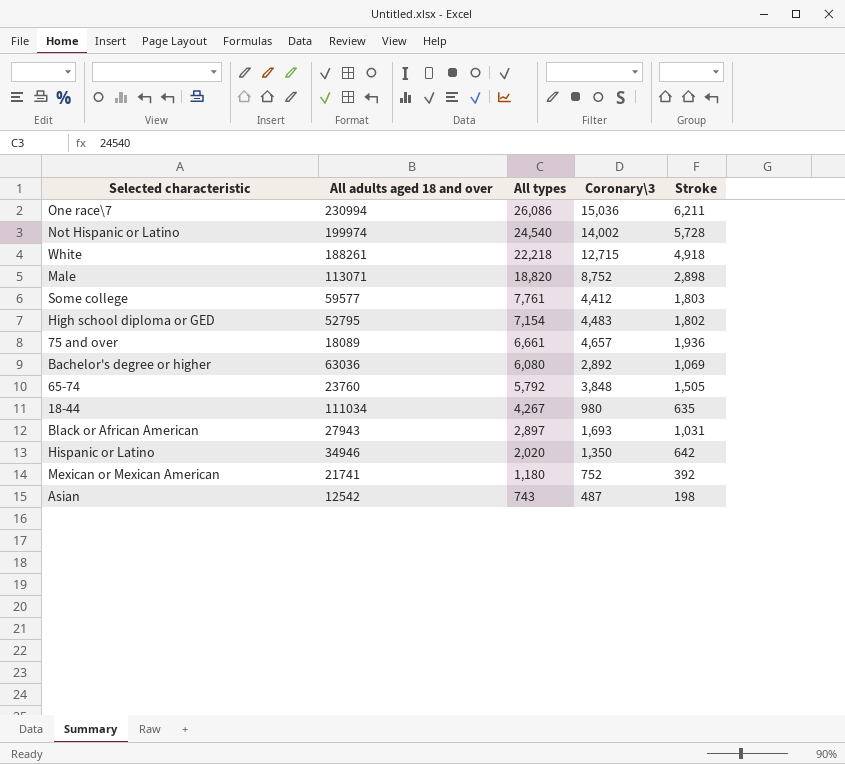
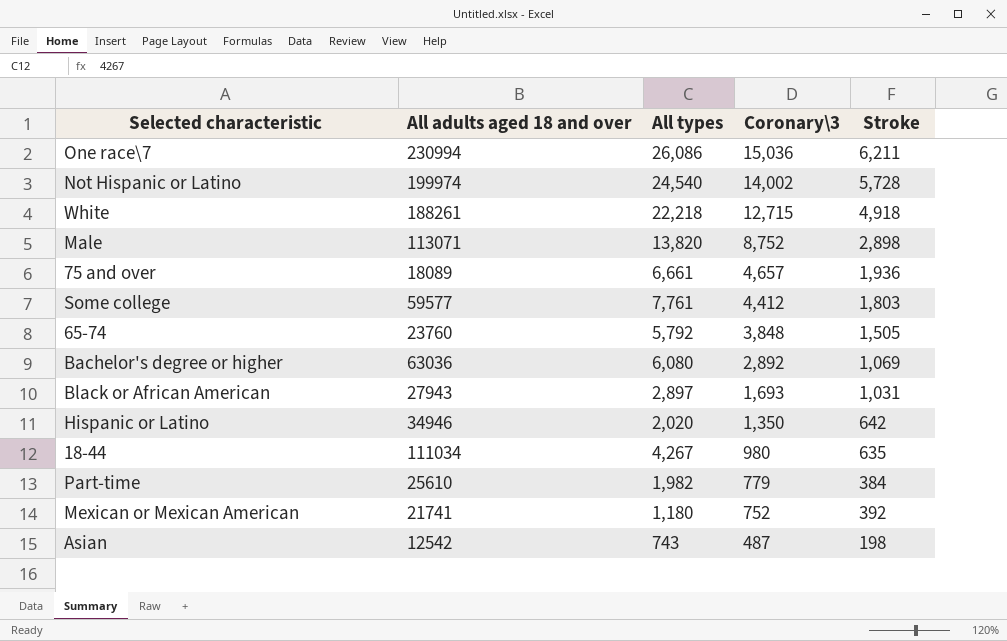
row order: All types descending -> Coronary\3 descending
row High school diploma or GED: 52795 | 7,154 | 4,483 | 1,802 -> none
Male | All types: 18,820 -> 13,820
row Part-time: none -> 25610 | 1,982 | 779 | 384

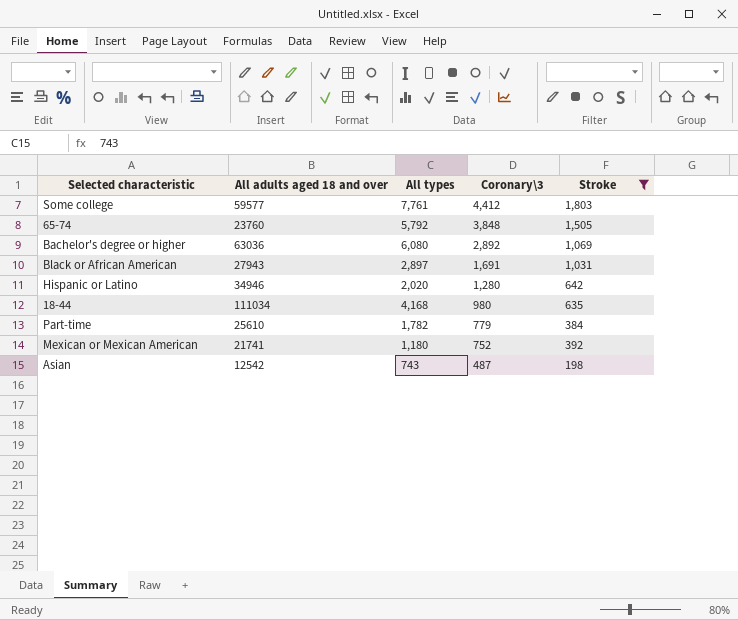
filter: none -> Stroke <= 1,803
Black or African American | Coronary\3: 1,693 -> 1,691
Hispanic or Latino | Coronary\3: 1,350 -> 1,280
18-44 | All types: 4,267 -> 4,168
Part-time | All types: 1,982 -> 1,782

